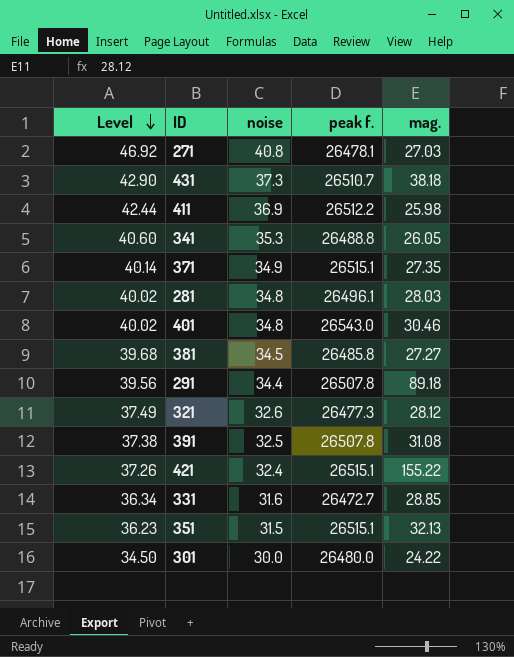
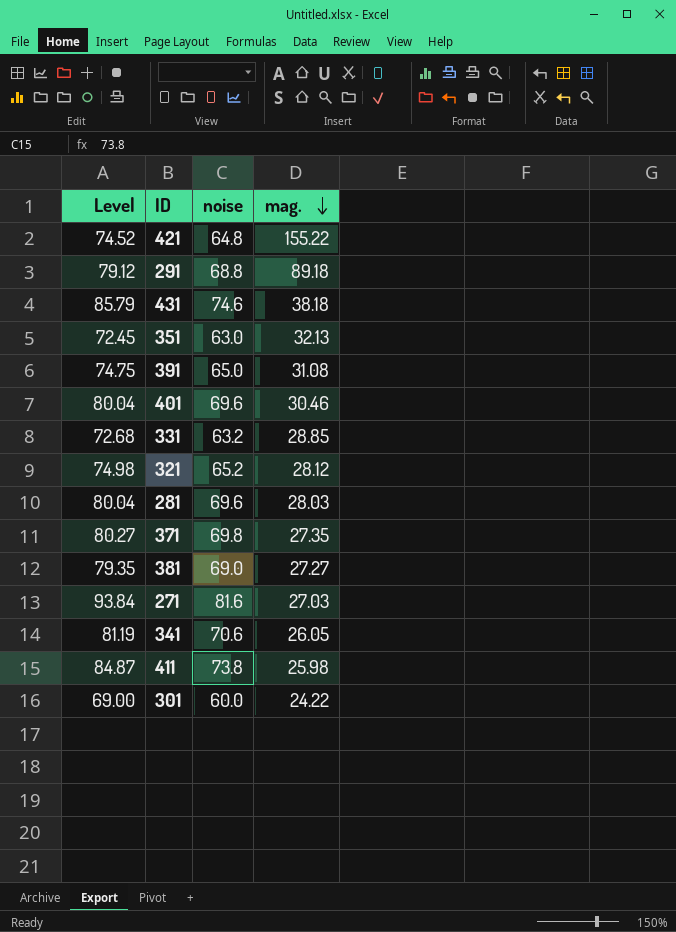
row order: Level descending -> mag. descending
column peak f. | position: 4 -> none
421 | Level: 37.26 -> 74.52
421 | noise: 32.4 -> 64.8
291 | Level: 39.56 -> 79.12
291 | noise: 34.4 -> 68.8
431 | Level: 42.90 -> 85.79
431 | noise: 37.3 -> 74.6
351 | Level: 36.23 -> 72.45
351 | noise: 31.5 -> 63.0
391 | Level: 37.38 -> 74.75
391 | noise: 32.5 -> 65.0
401 | Level: 40.02 -> 80.04
401 | noise: 34.8 -> 69.6
331 | Level: 36.34 -> 72.68
331 | noise: 31.6 -> 63.2
321 | Level: 37.49 -> 74.98
321 | noise: 32.6 -> 65.2
281 | Level: 40.02 -> 80.04
281 | noise: 34.8 -> 69.6
371 | Level: 40.14 -> 80.27
371 | noise: 34.9 -> 69.8
381 | Level: 39.68 -> 79.35
381 | noise: 34.5 -> 69.0
271 | Level: 46.92 -> 93.84
271 | noise: 40.8 -> 81.6
341 | Level: 40.60 -> 81.19
341 | noise: 35.3 -> 70.6
411 | Level: 42.44 -> 84.87
411 | noise: 36.9 -> 73.8
301 | Level: 34.50 -> 69.00
301 | noise: 30.0 -> 60.0

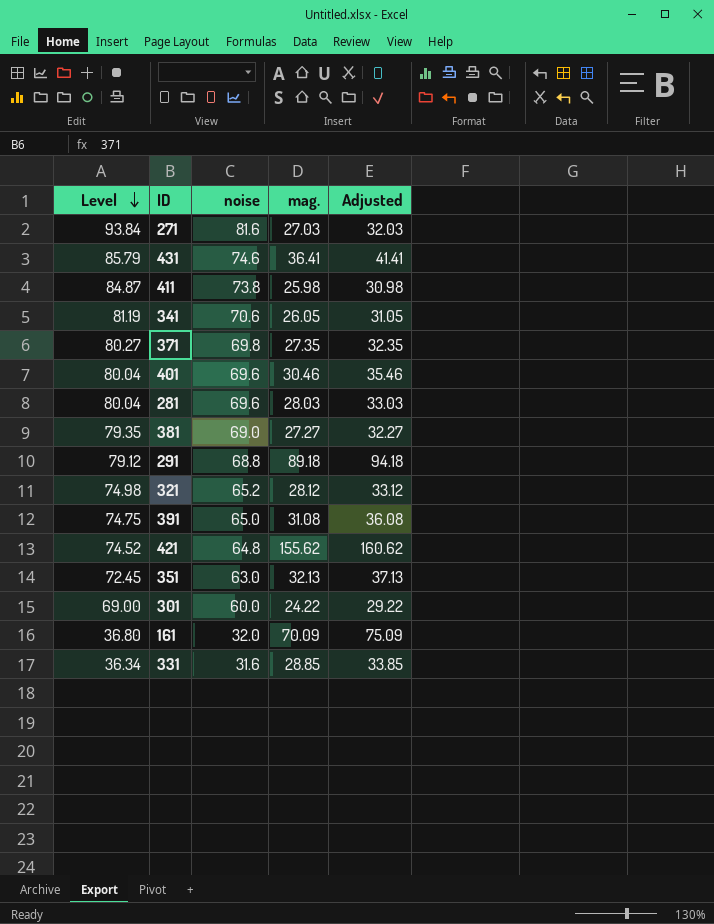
row order: mag. descending -> Level descending
column Adjusted | formula: none -> [mag.] + 5
431 | mag.: 38.18 -> 36.41
421 | mag.: 155.22 -> 155.62
row 161: none -> 36.80 | 32.0 | 70.09 | 75.09
331 | Level: 72.68 -> 36.34
331 | noise: 63.2 -> 31.6

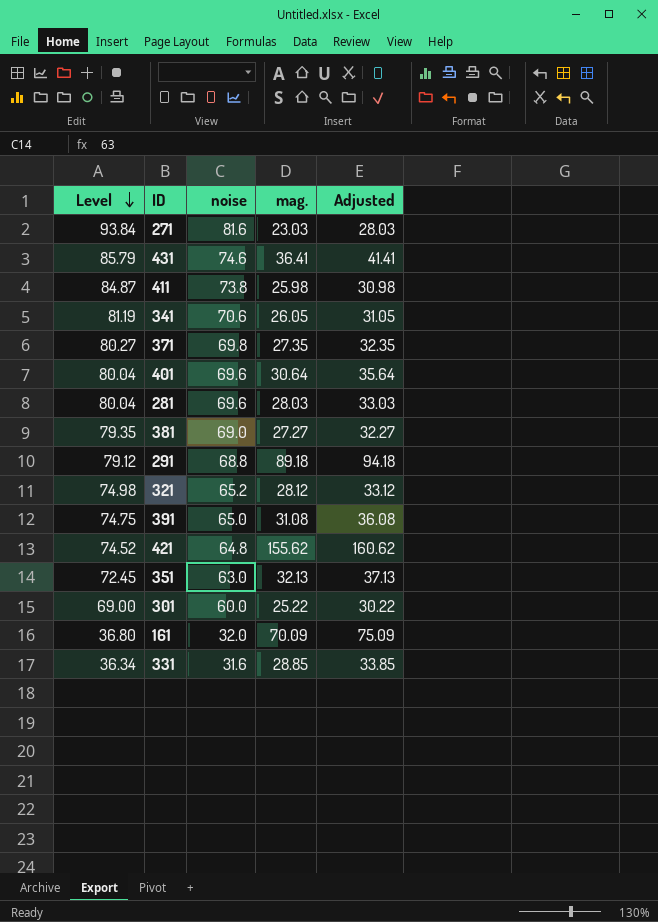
271 | mag.: 27.03 -> 23.03
271 | Adjusted: 32.03 -> 28.03
401 | mag.: 30.46 -> 30.64
401 | Adjusted: 35.46 -> 35.64
301 | mag.: 24.22 -> 25.22
301 | Adjusted: 29.22 -> 30.22

